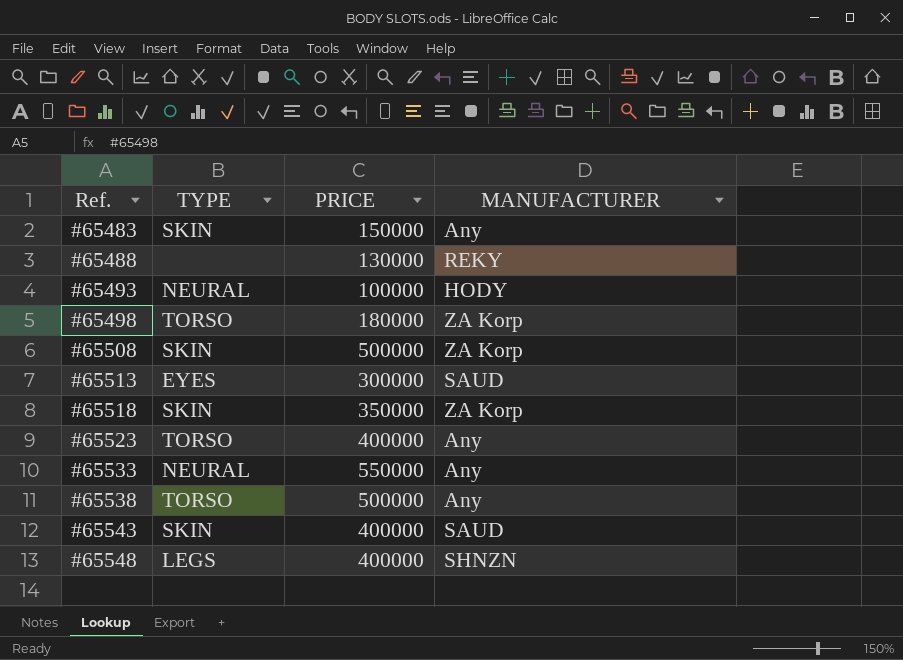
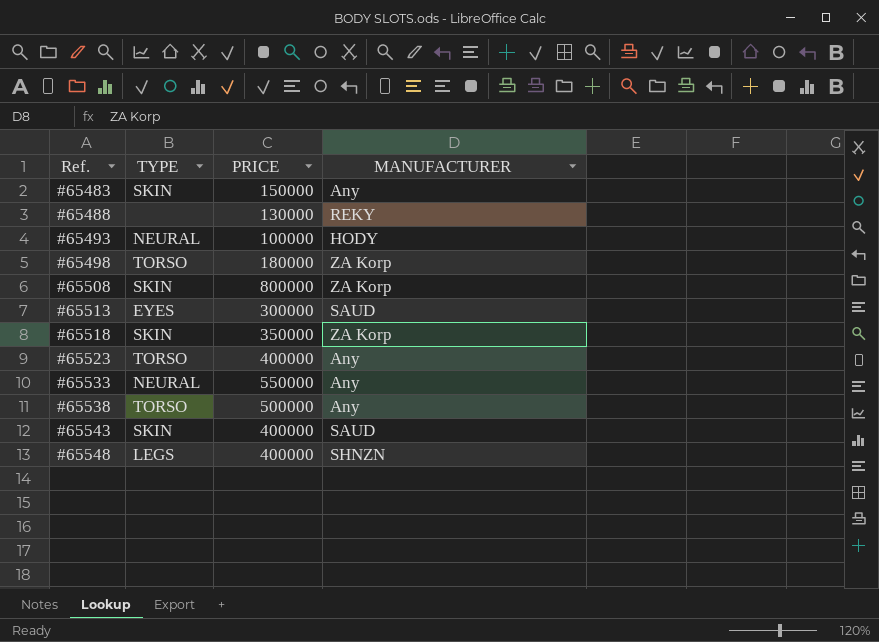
#65508 | PRICE: 500000 -> 800000

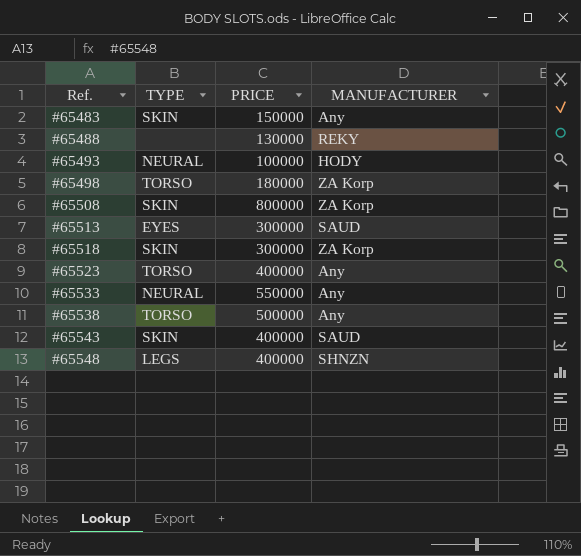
#65518 | PRICE: 350000 -> 300000

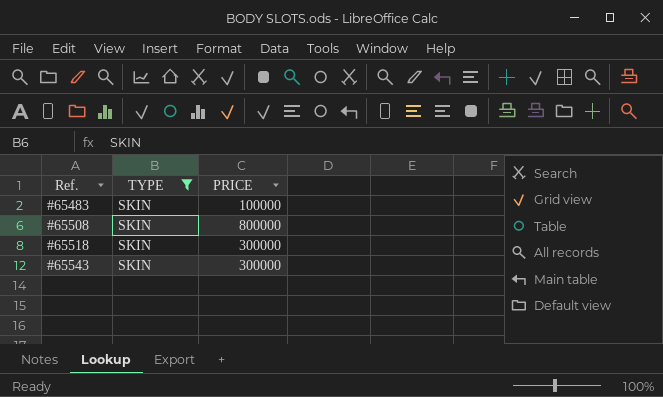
filter: none -> TYPE = SKIN
column MANUFACTURER | position: 4 -> none
#65483 | PRICE: 150000 -> 100000
#65543 | PRICE: 400000 -> 300000

